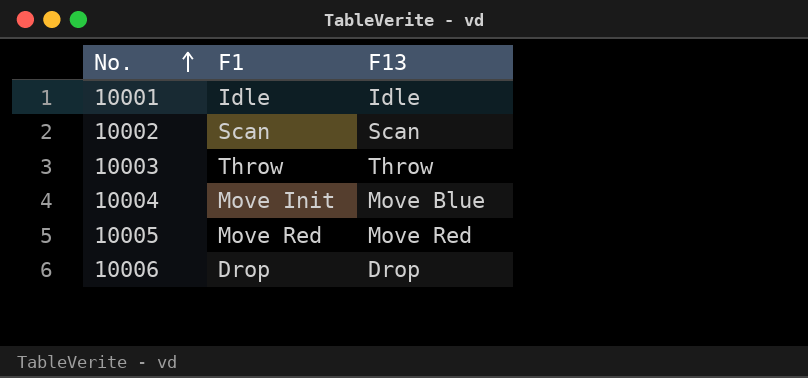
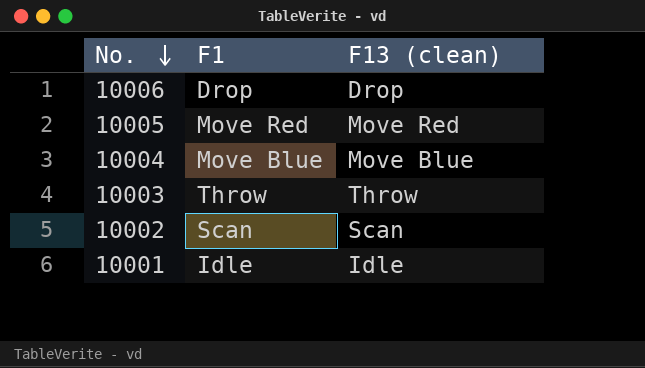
row order: No. ascending -> No. descending
column name: F13 -> F13 (clean)
10004 | F1: Move Init -> Move Blue

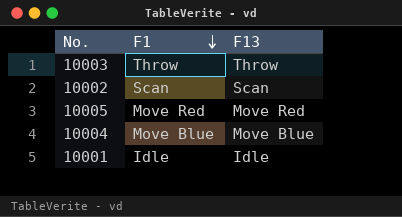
row order: No. descending -> F1 descending
column name: F13 (clean) -> F13
row 10006: Drop | Drop -> none

